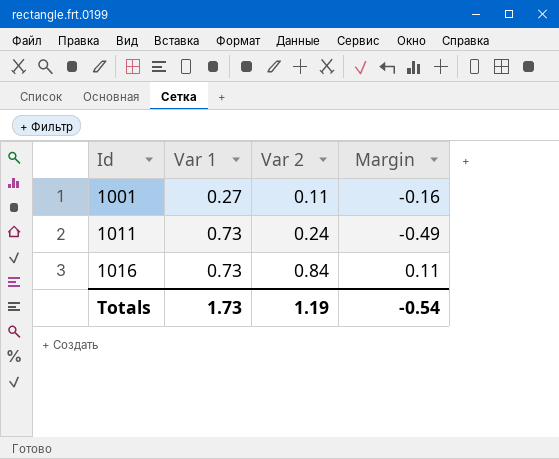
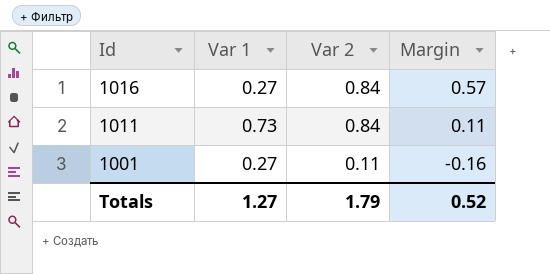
row order: Id ascending -> Id descending
1016 | Var 1: 0.73 -> 0.27
1016 | Margin: 0.11 -> 0.57
1011 | Var 2: 0.24 -> 0.84
1011 | Margin: -0.49 -> 0.11
Totals | Var 1: 1.73 -> 1.27
Totals | Var 2: 1.19 -> 1.79
Totals | Margin: -0.54 -> 0.52

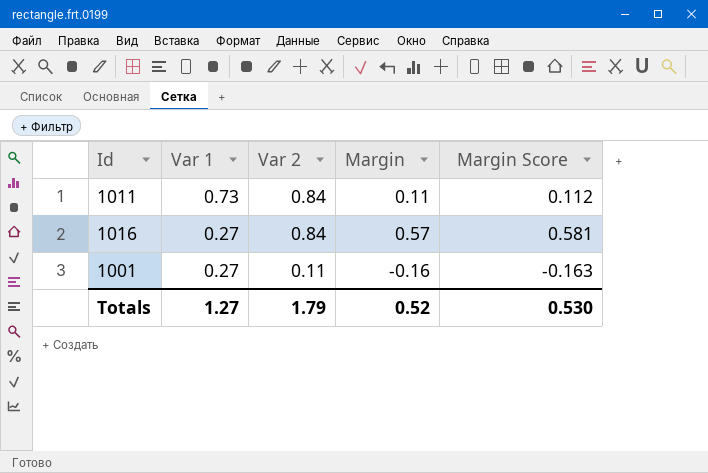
row order: Id descending -> Var 1 descending
column Margin Score | formula: none -> [Margin] * 1.02

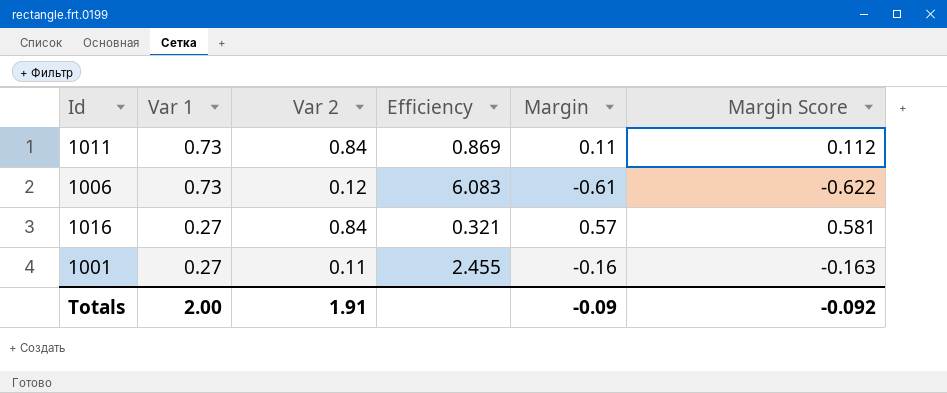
column Efficiency | formula: none -> [Var 1] / [Var 2]
row 1006: none -> 0.73 | 0.12 | 6.083 | -0.61 | -0.622
Totals | Var 1: 1.27 -> 2.00
Totals | Var 2: 1.79 -> 1.91
Totals | Margin: 0.52 -> -0.09
Totals | Margin Score: 0.530 -> -0.092

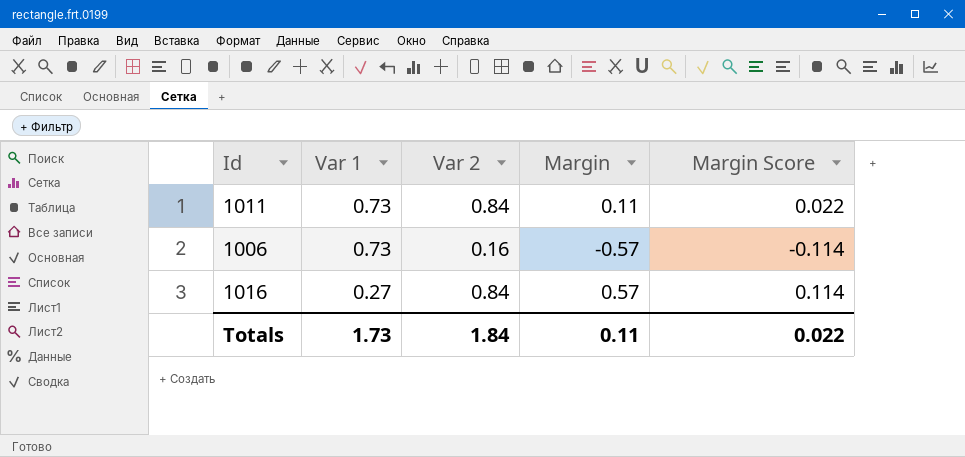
column Efficiency | formula: [Var 1] / [Var 2] -> none
column Margin Score | formula: [Margin] * 1.02 -> [Margin] * 0.2
row 1001: 0.27 | 0.11 | 2.455 | -0.16 | -0.163 -> none
1006 | Var 2: 0.12 -> 0.16
1006 | Margin: -0.61 -> -0.57
Totals | Var 1: 2.00 -> 1.73
Totals | Var 2: 1.91 -> 1.84
Totals | Margin: -0.09 -> 0.11
Totals | Margin Score: -0.092 -> 0.022

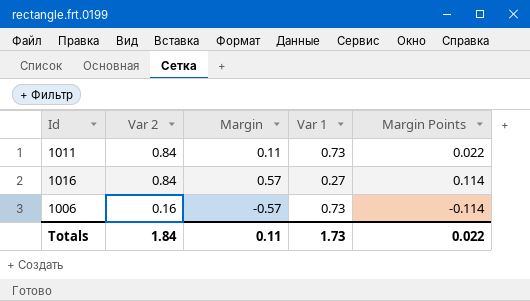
row order: Var 1 descending -> Var 2 descending
column Var 1 | position: 2 -> 4
column name: Margin Score -> Margin Points

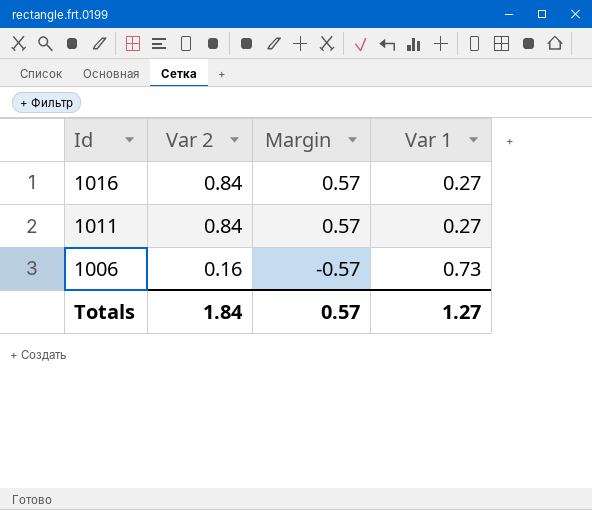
row order: Var 2 descending -> Id descending
column Margin Points | formula: [Margin] * 0.2 -> none
1011 | Margin: 0.11 -> 0.57
1011 | Var 1: 0.73 -> 0.27
Totals | Margin: 0.11 -> 0.57
Totals | Var 1: 1.73 -> 1.27

